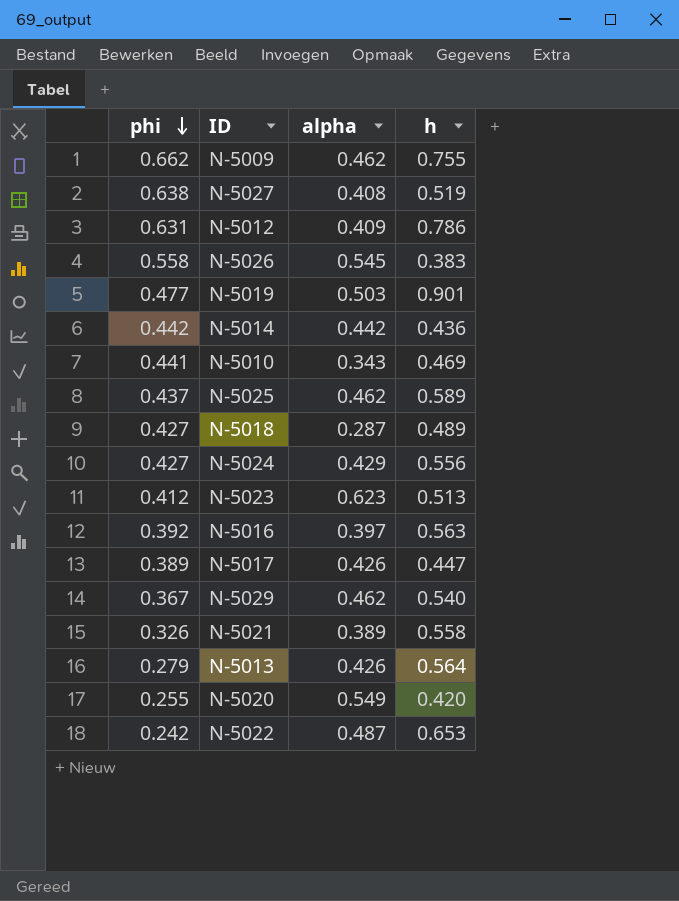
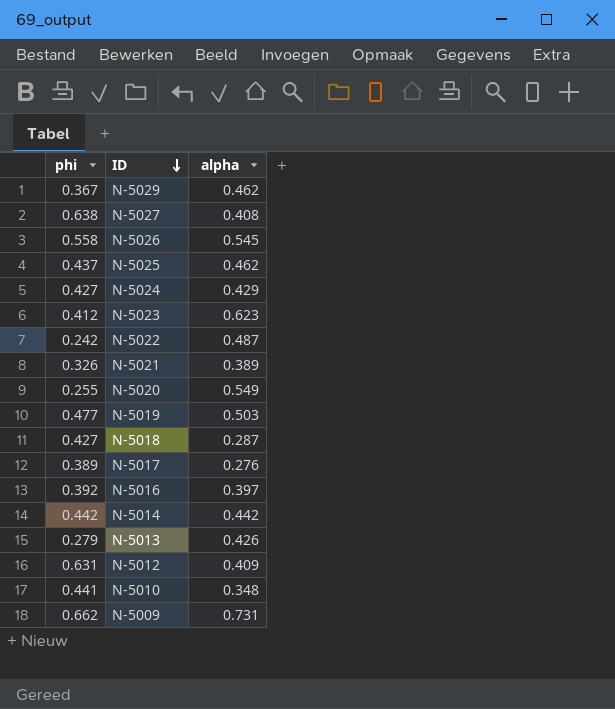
row order: phi descending -> ID descending
column h | position: 4 -> none
N-5017 | alpha: 0.426 -> 0.276
N-5010 | alpha: 0.343 -> 0.348
N-5009 | alpha: 0.462 -> 0.731

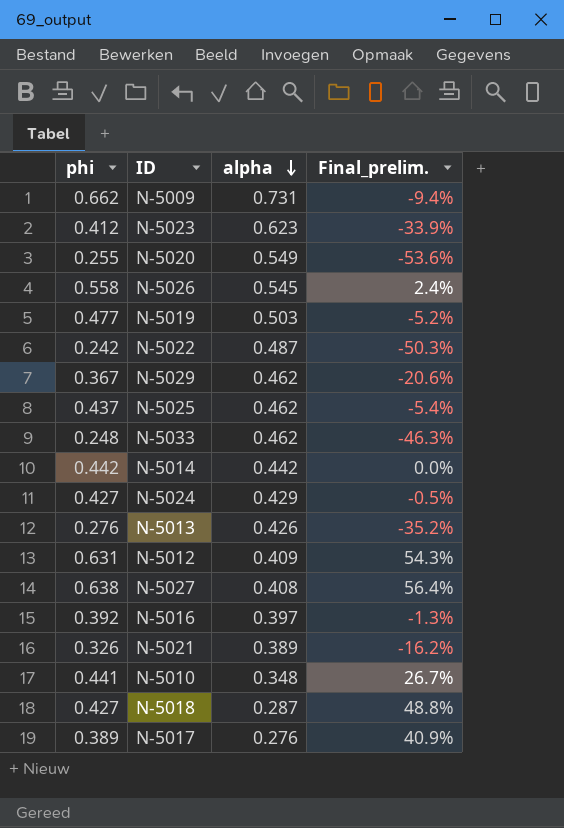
row order: ID descending -> alpha descending
column Final_prelim. | formula: none -> ([phi] - [alpha]) / [alpha]
row N-5033: none -> 0.248 | 0.462 | -46.3%
N-5013 | phi: 0.279 -> 0.276

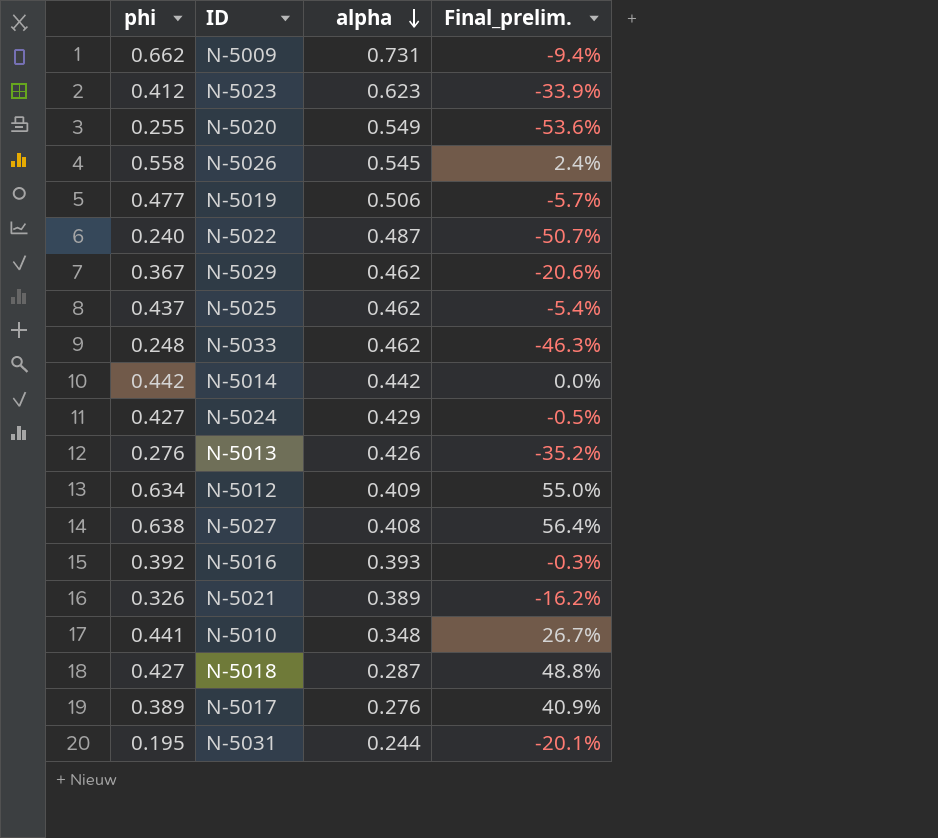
N-5019 | alpha: 0.503 -> 0.506
N-5019 | Final_prelim.: -5.2% -> -5.7%
N-5022 | phi: 0.242 -> 0.240
N-5022 | Final_prelim.: -50.3% -> -50.7%
N-5012 | phi: 0.631 -> 0.634
N-5012 | Final_prelim.: 54.3% -> 55.0%
N-5016 | alpha: 0.397 -> 0.393
N-5016 | Final_prelim.: -1.3% -> -0.3%
row N-5031: none -> 0.195 | 0.244 | -20.1%

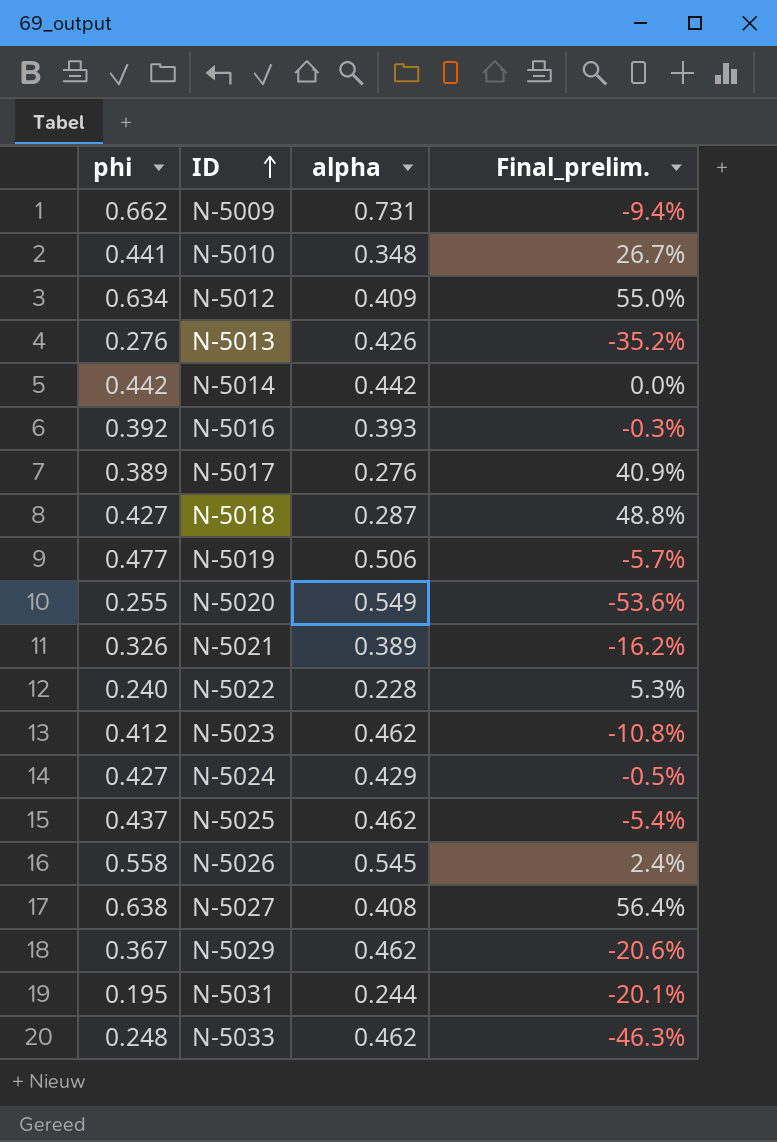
row order: alpha descending -> ID ascending
N-5022 | alpha: 0.487 -> 0.228
N-5022 | Final_prelim.: -50.7% -> 5.3%
N-5023 | alpha: 0.623 -> 0.462
N-5023 | Final_prelim.: -33.9% -> -10.8%

